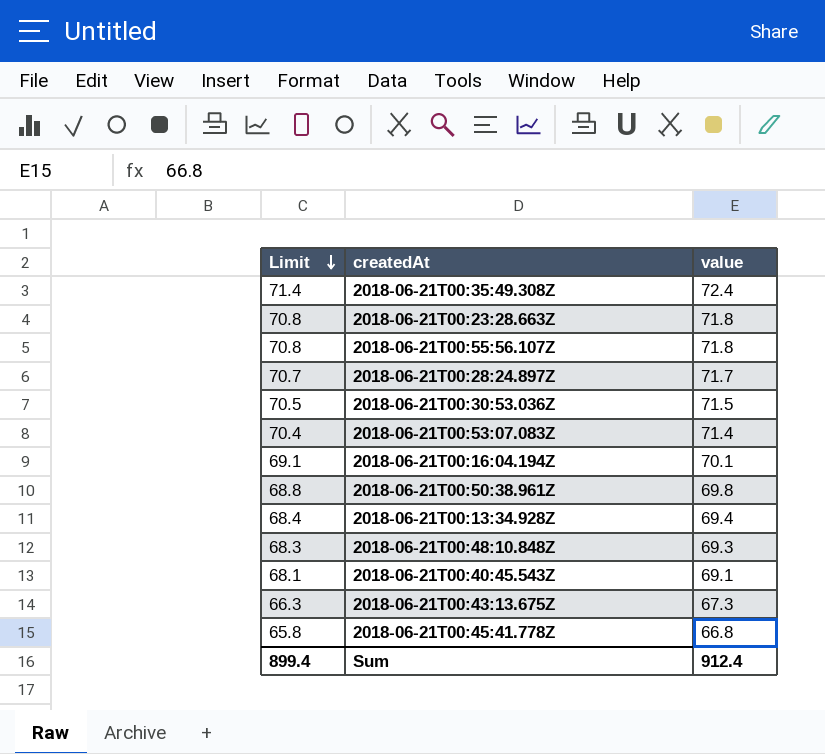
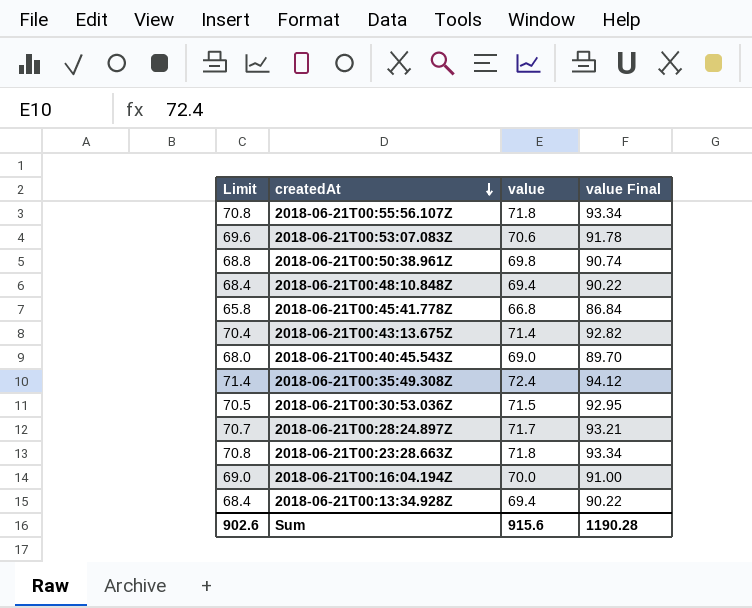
row order: Limit descending -> createdAt descending
column value Final | formula: none -> [value] * 1.3
2018-06-21T00:53:07.083Z | Limit: 70.4 -> 69.6
2018-06-21T00:53:07.083Z | value: 71.4 -> 70.6
2018-06-21T00:48:10.848Z | Limit: 68.3 -> 68.4
2018-06-21T00:48:10.848Z | value: 69.3 -> 69.4
2018-06-21T00:43:13.675Z | Limit: 66.3 -> 70.4
2018-06-21T00:43:13.675Z | value: 67.3 -> 71.4
2018-06-21T00:40:45.543Z | Limit: 68.1 -> 68.0
2018-06-21T00:40:45.543Z | value: 69.1 -> 69.0
2018-06-21T00:16:04.194Z | Limit: 69.1 -> 69.0
2018-06-21T00:16:04.194Z | value: 70.1 -> 70.0
Sum | Limit: 899.4 -> 902.6
Sum | value: 912.4 -> 915.6

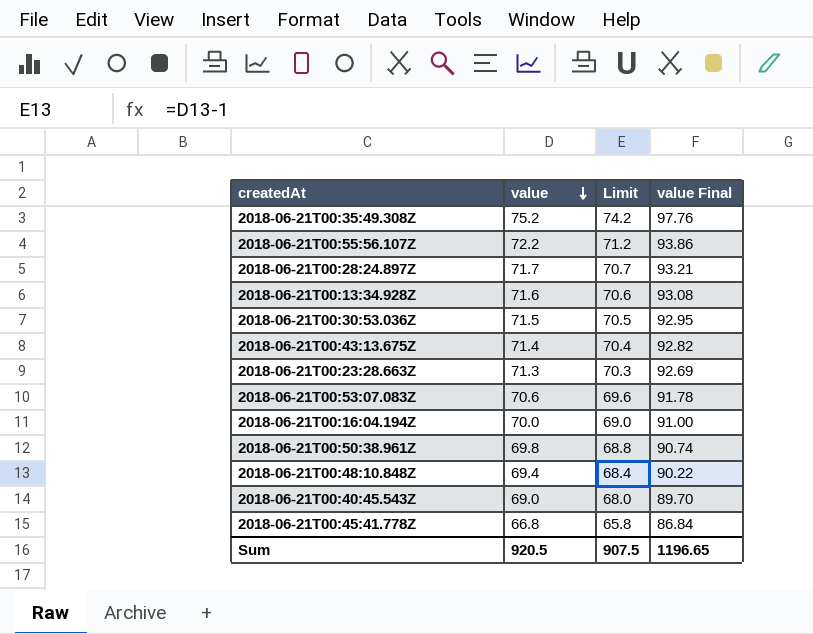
row order: createdAt descending -> value descending
column Limit | position: 1 -> 3
2018-06-21T00:35:49.308Z | value: 72.4 -> 75.2
2018-06-21T00:35:49.308Z | Limit: 71.4 -> 74.2
2018-06-21T00:35:49.308Z | value Final: 94.12 -> 97.76
2018-06-21T00:55:56.107Z | value: 71.8 -> 72.2
2018-06-21T00:55:56.107Z | Limit: 70.8 -> 71.2
2018-06-21T00:55:56.107Z | value Final: 93.34 -> 93.86
2018-06-21T00:13:34.928Z | value: 69.4 -> 71.6
2018-06-21T00:13:34.928Z | Limit: 68.4 -> 70.6
2018-06-21T00:13:34.928Z | value Final: 90.22 -> 93.08
2018-06-21T00:23:28.663Z | value: 71.8 -> 71.3
2018-06-21T00:23:28.663Z | Limit: 70.8 -> 70.3
2018-06-21T00:23:28.663Z | value Final: 93.34 -> 92.69
Sum | value: 915.6 -> 920.5
Sum | Limit: 902.6 -> 907.5
Sum | value Final: 1190.28 -> 1196.65

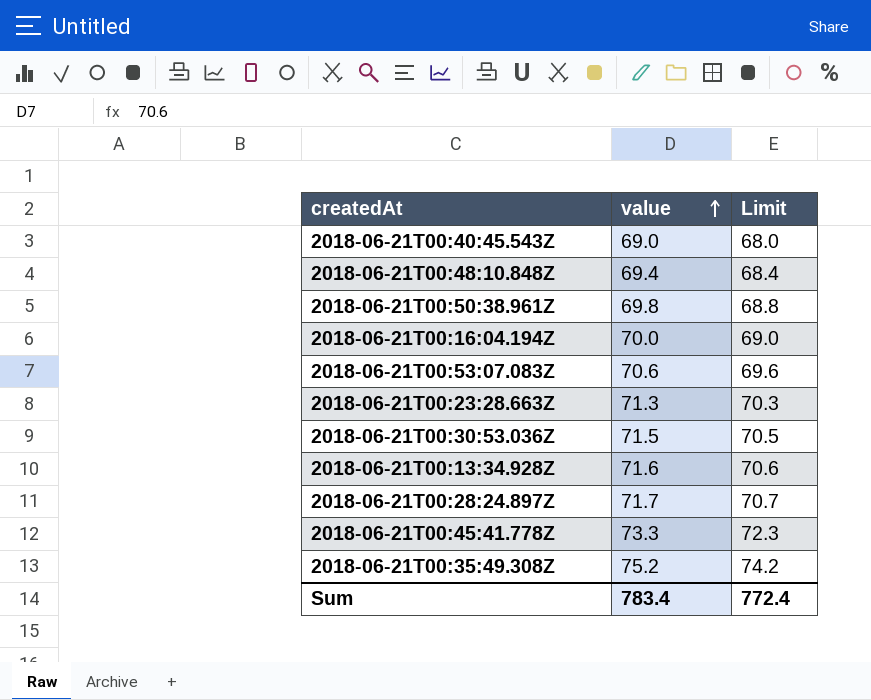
row order: value descending -> value ascending
column value Final | formula: [value] * 1.3 -> none
row 2018-06-21T00:55:56.107Z: 72.2 | 71.2 | 93.86 -> none
row 2018-06-21T00:43:13.675Z: 71.4 | 70.4 | 92.82 -> none
2018-06-21T00:45:41.778Z | value: 66.8 -> 73.3
2018-06-21T00:45:41.778Z | Limit: 65.8 -> 72.3
Sum | value: 920.5 -> 783.4
Sum | Limit: 907.5 -> 772.4

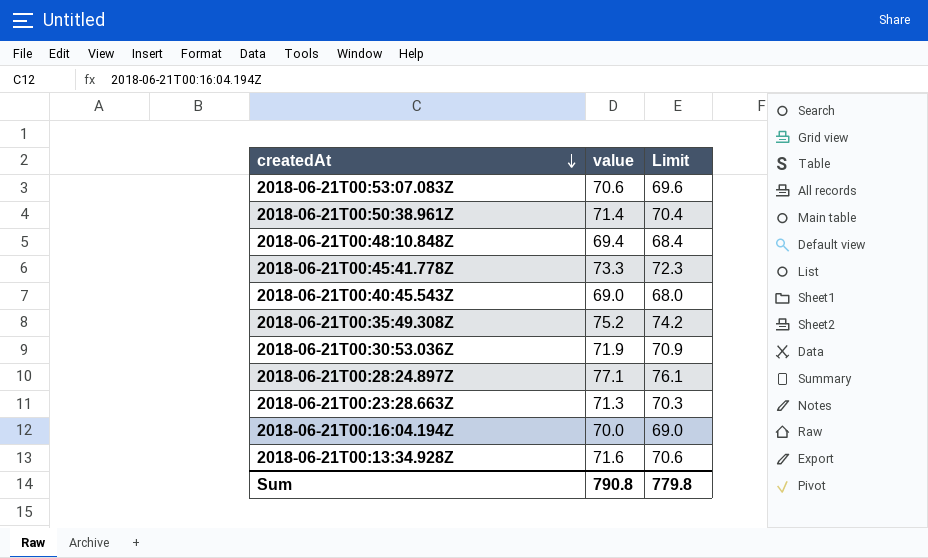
row order: value ascending -> createdAt descending
2018-06-21T00:50:38.961Z | value: 69.8 -> 71.4
2018-06-21T00:50:38.961Z | Limit: 68.8 -> 70.4
2018-06-21T00:30:53.036Z | value: 71.5 -> 71.9
2018-06-21T00:30:53.036Z | Limit: 70.5 -> 70.9
2018-06-21T00:28:24.897Z | value: 71.7 -> 77.1
2018-06-21T00:28:24.897Z | Limit: 70.7 -> 76.1
Sum | value: 783.4 -> 790.8
Sum | Limit: 772.4 -> 779.8

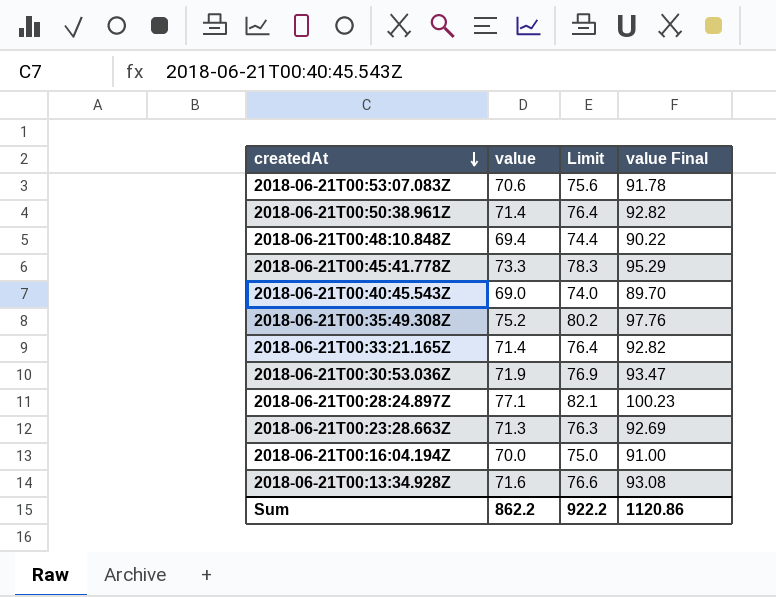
column Limit | formula: [value] - 1 -> [value] + 5
column value Final | formula: none -> [value] * 1.3
row 2018-06-21T00:33:21.165Z: none -> 71.4 | 76.4 | 92.82
Sum | value: 790.8 -> 862.2
Sum | Limit: 779.8 -> 922.2

